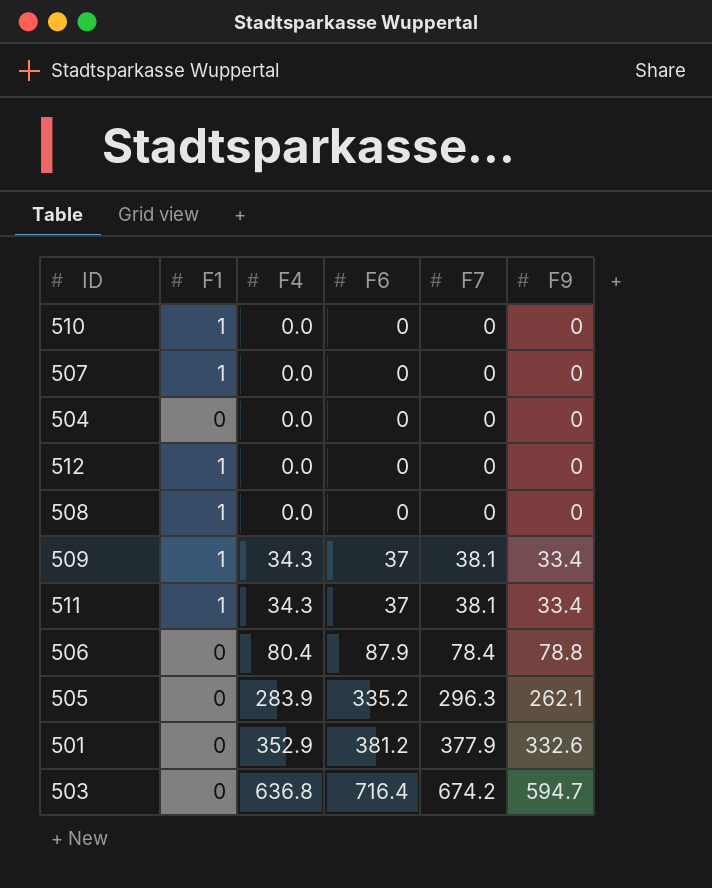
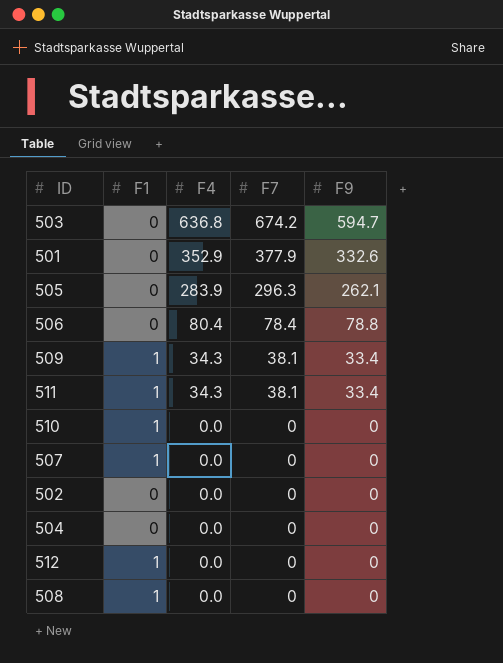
row order: F4 ascending -> F4 descending
column F6 | position: 4 -> none
row 502: none -> 0 | 0.0 | 0 | 0

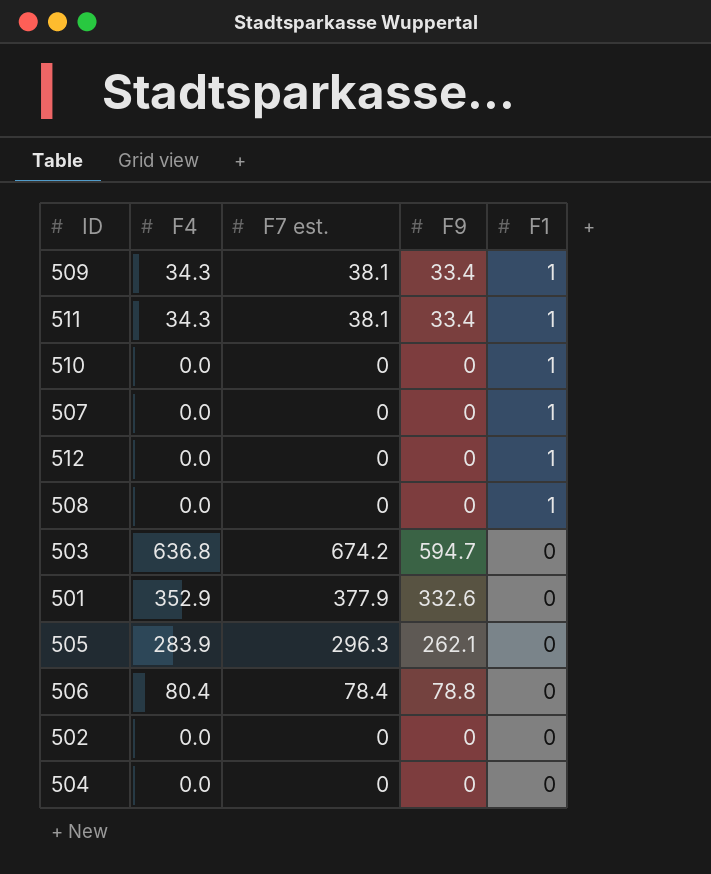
row order: F4 descending -> F1 descending
column name: F7 -> F7 est.
column F1 | position: 2 -> 5

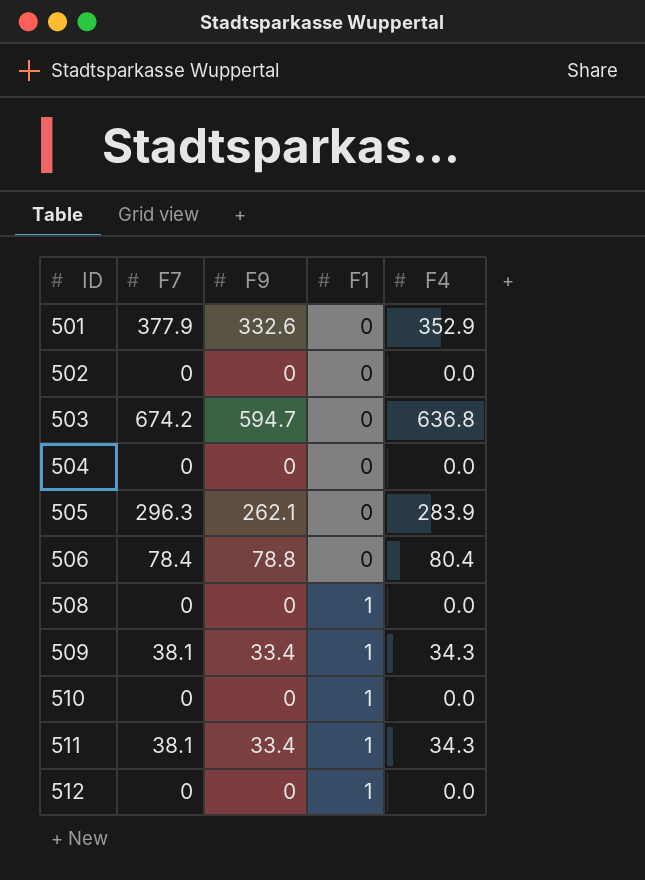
row order: F1 descending -> ID ascending
column name: F7 est. -> F7
column F4 | position: 2 -> 5
row 507: 0.0 | 0 | 0 | 1 -> none

